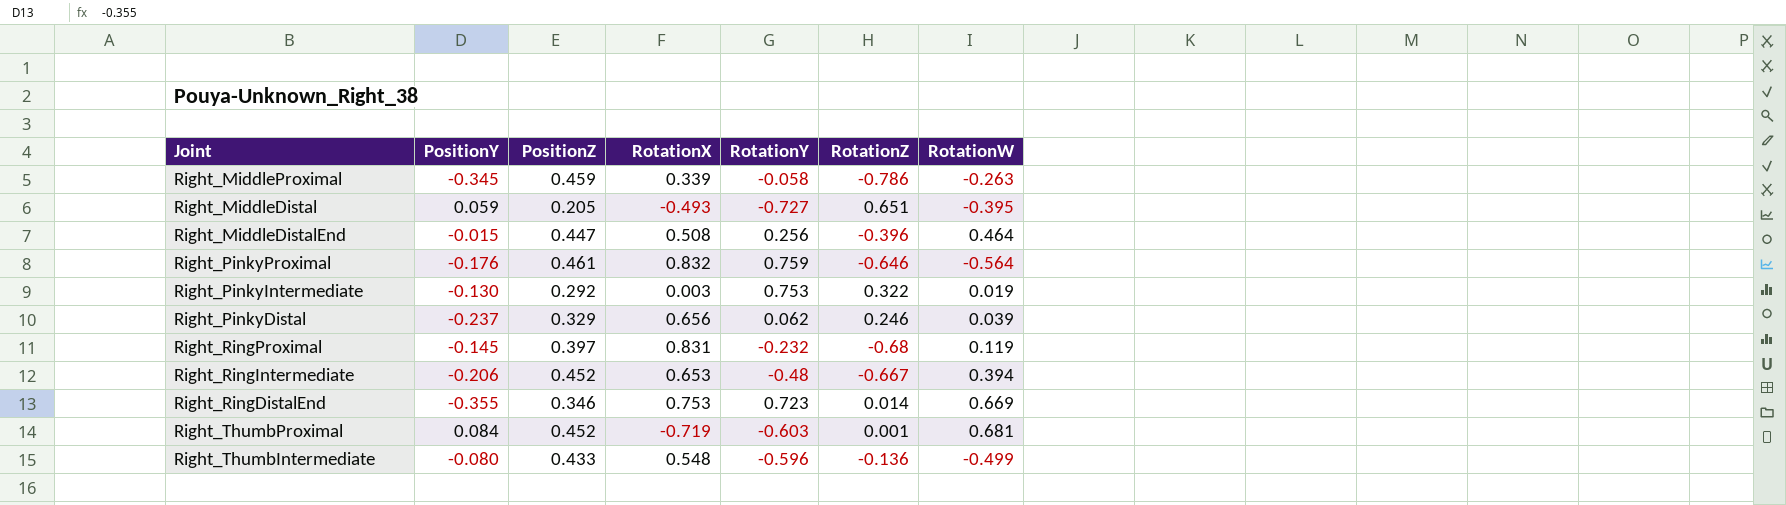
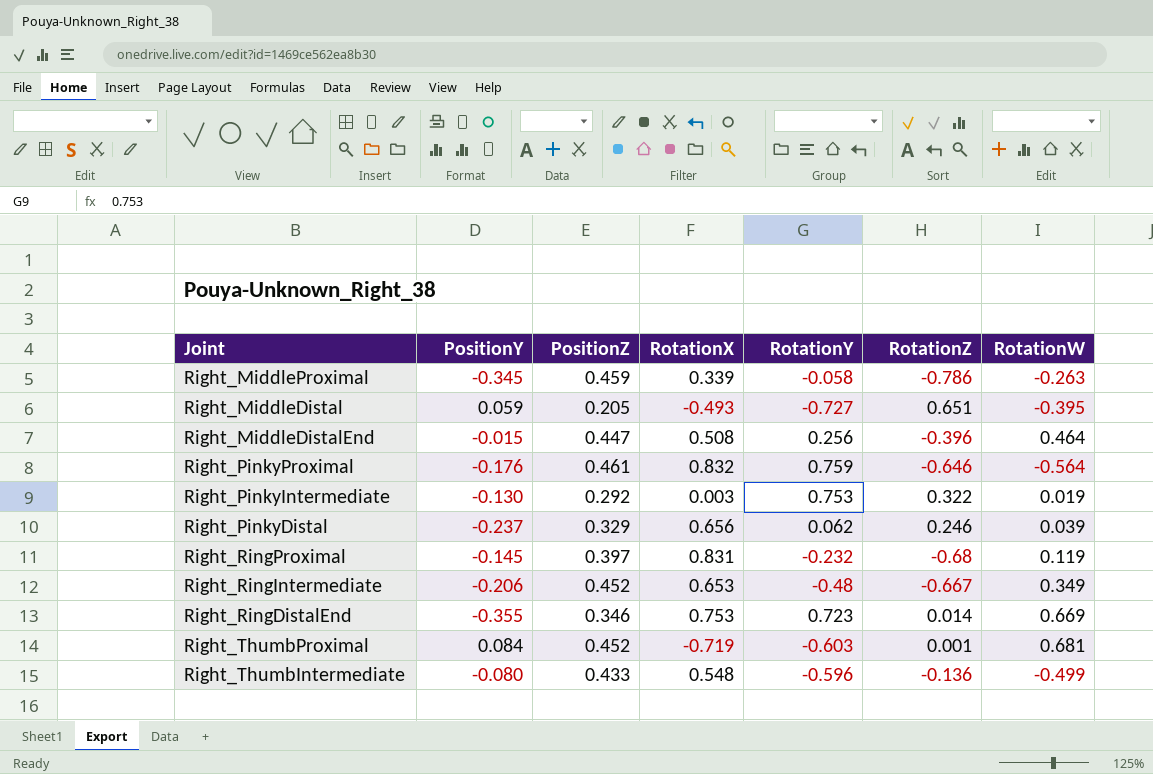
Right_RingIntermediate | RotationW: 0.394 -> 0.349

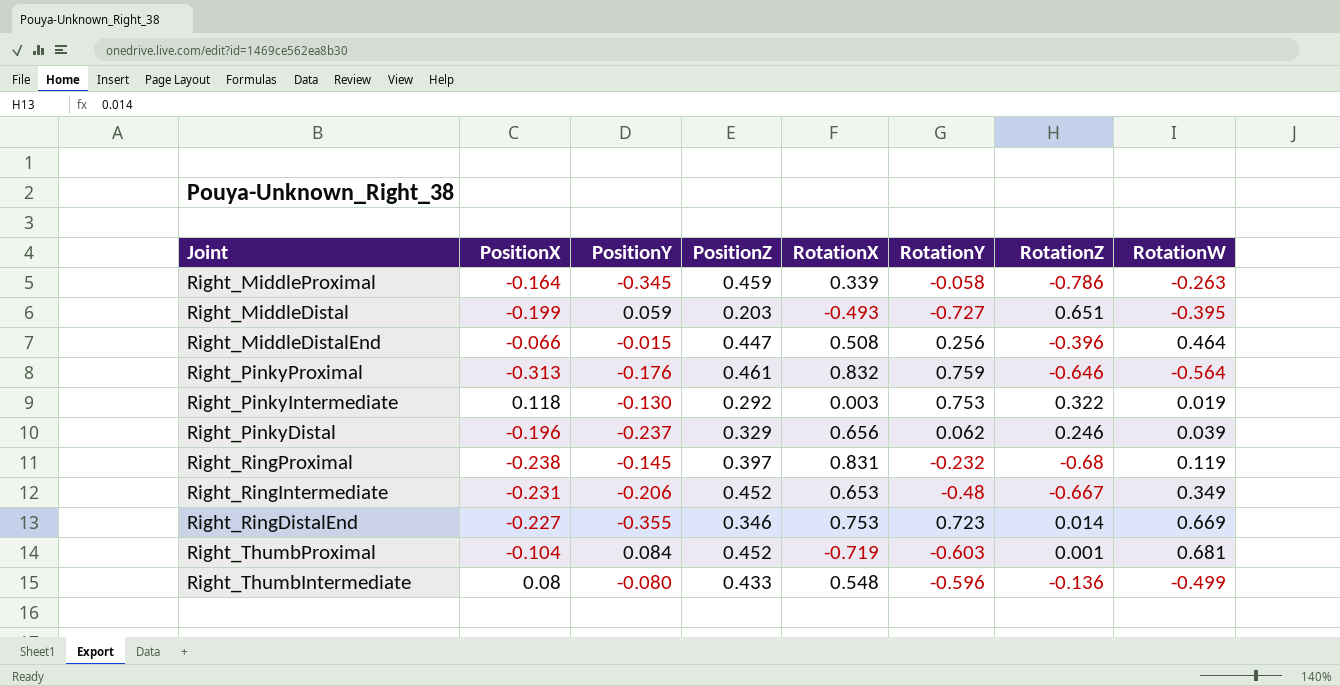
column PositionX | position: none -> 2
Right_MiddleDistal | PositionZ: 0.205 -> 0.203

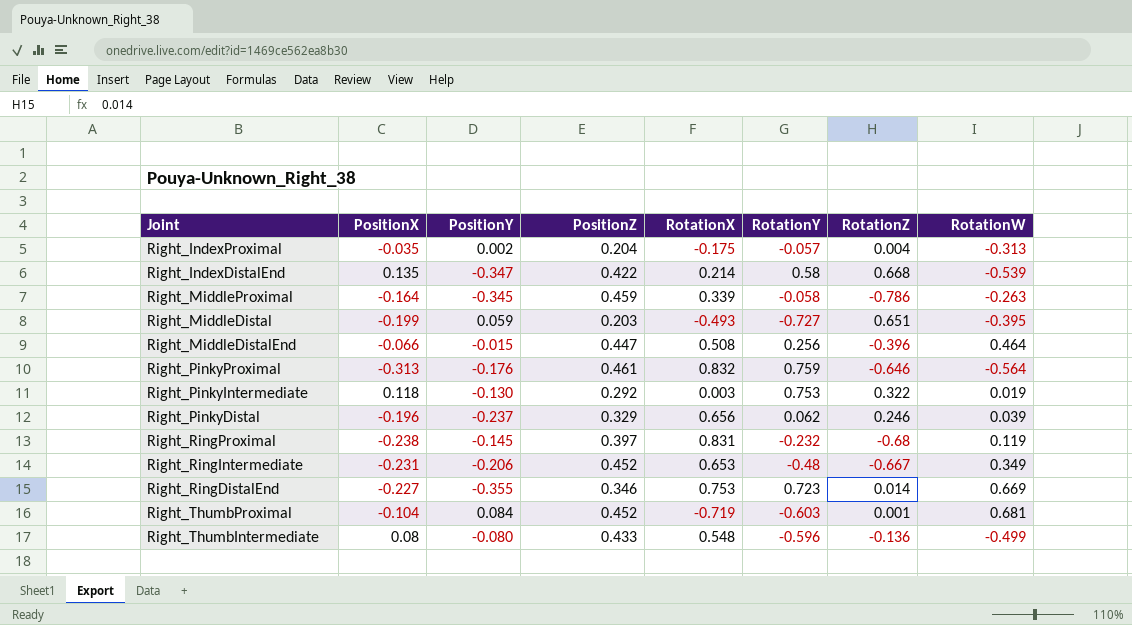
row Right_IndexProximal: none -> -0.035 | 0.002 | 0.204 | -0.175 | -0.057 | 0.004 | -0.313
row Right_IndexDistalEnd: none -> 0.135 | -0.347 | 0.422 | 0.214 | 0.58 | 0.668 | -0.539

